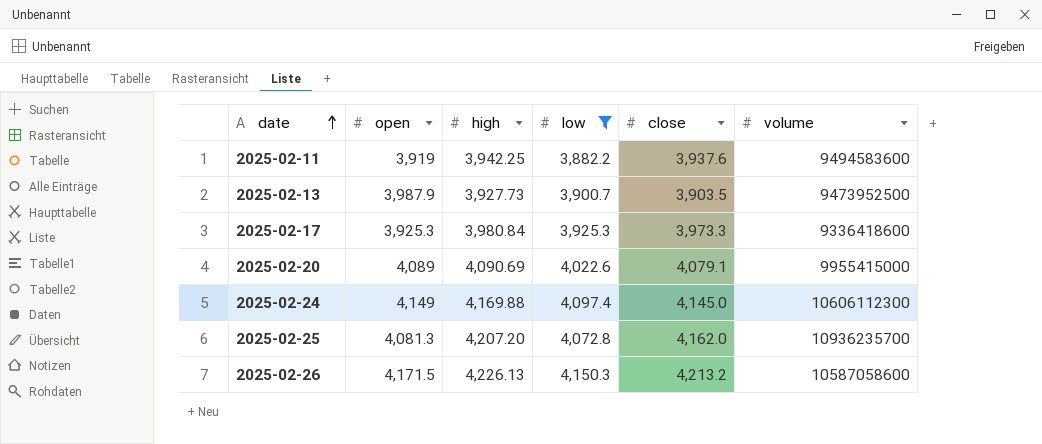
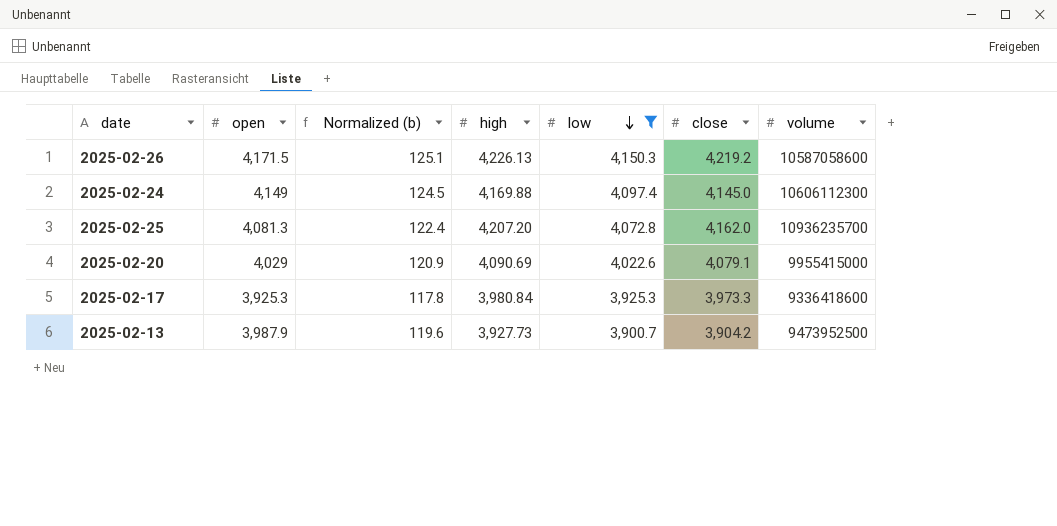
row order: date ascending -> low descending
column Normalized (b) | formula: none -> [open] * 0.03
row 2025-02-11: 3,919 | 3,942.25 | 3,882.2 | 3,937.6 | 9494583600 -> none
2025-02-26 | close: 4,213.2 -> 4,219.2
2025-02-20 | open: 4,089 -> 4,029
2025-02-13 | close: 3,903.5 -> 3,904.2

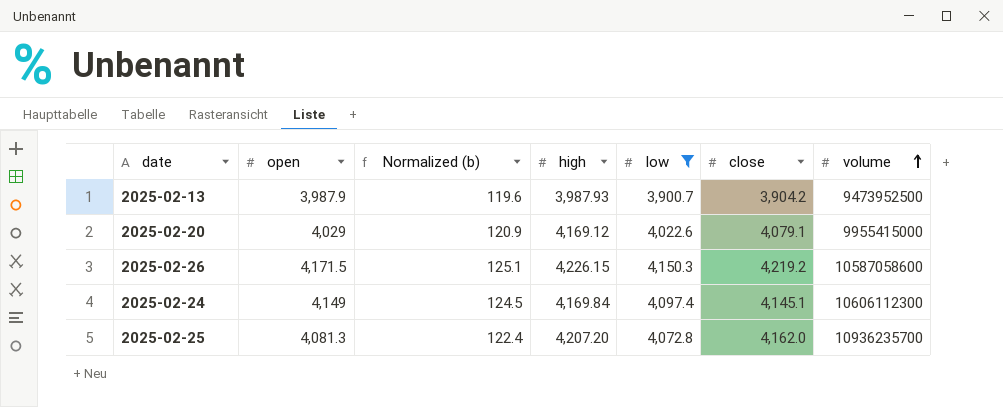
row order: low descending -> volume ascending
row 2025-02-17: 3,925.3 | 117.8 | 3,980.84 | 3,925.3 | 3,973.3 | 9336418600 -> none
2025-02-13 | high: 3,927.73 -> 3,987.93
2025-02-20 | high: 4,090.69 -> 4,169.12
2025-02-26 | high: 4,226.13 -> 4,226.15
2025-02-24 | high: 4,169.88 -> 4,169.84
2025-02-24 | close: 4,145.0 -> 4,145.1

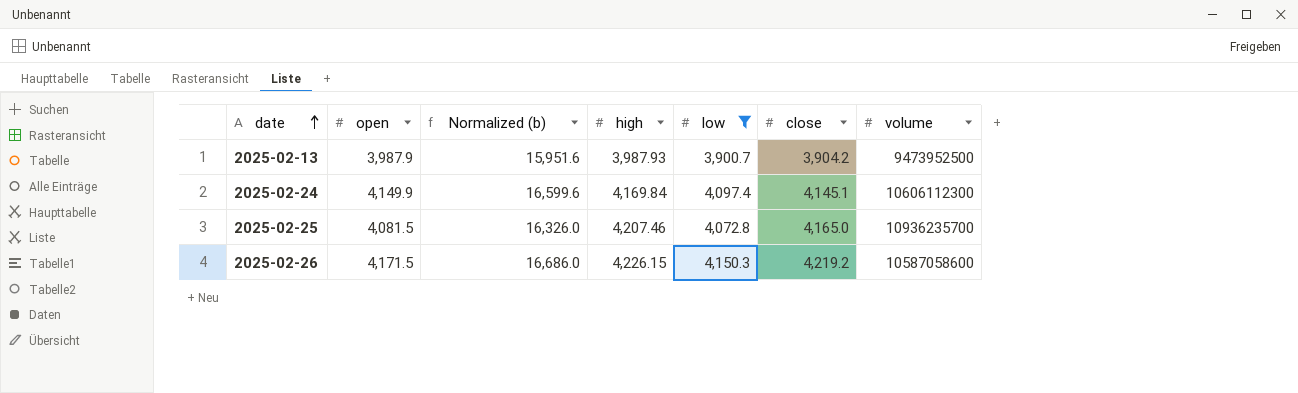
row order: volume ascending -> date ascending
column Normalized (b) | formula: [open] * 0.03 -> [open] * 4
row 2025-02-20: 4,029 | 120.9 | 4,169.12 | 4,022.6 | 4,079.1 | 9955415000 -> none
2025-02-24 | open: 4,149 -> 4,149.9
2025-02-25 | open: 4,081.3 -> 4,081.5
2025-02-25 | high: 4,207.20 -> 4,207.46
2025-02-25 | close: 4,162.0 -> 4,165.0

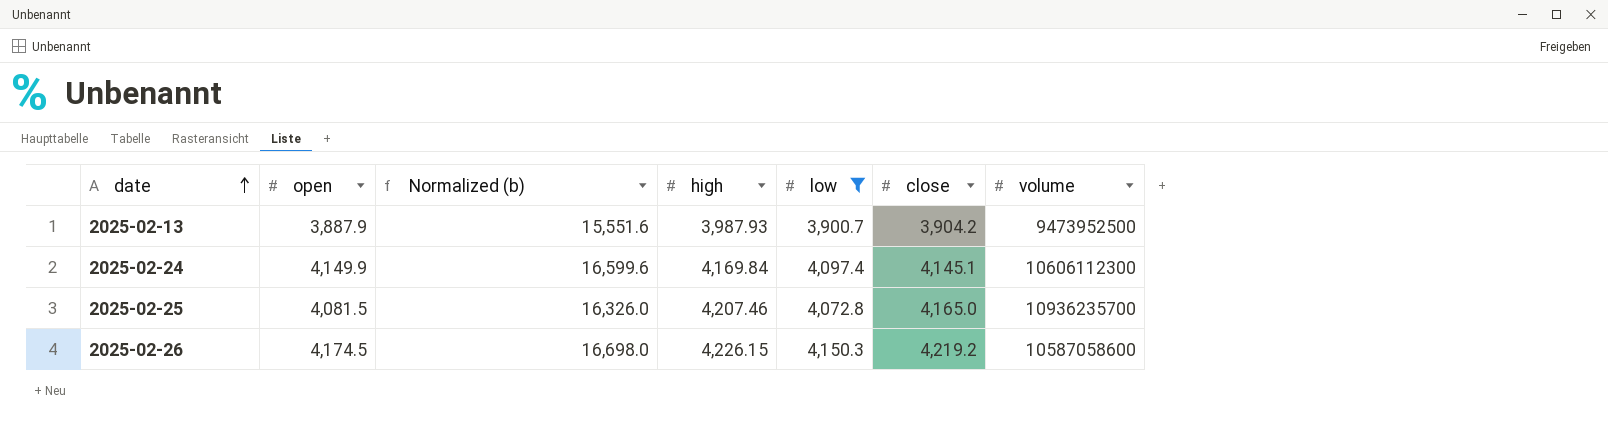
2025-02-13 | open: 3,987.9 -> 3,887.9
2025-02-13 | Normalized (b): 15,951.6 -> 15,551.6
2025-02-26 | open: 4,171.5 -> 4,174.5
2025-02-26 | Normalized (b): 16,686.0 -> 16,698.0

